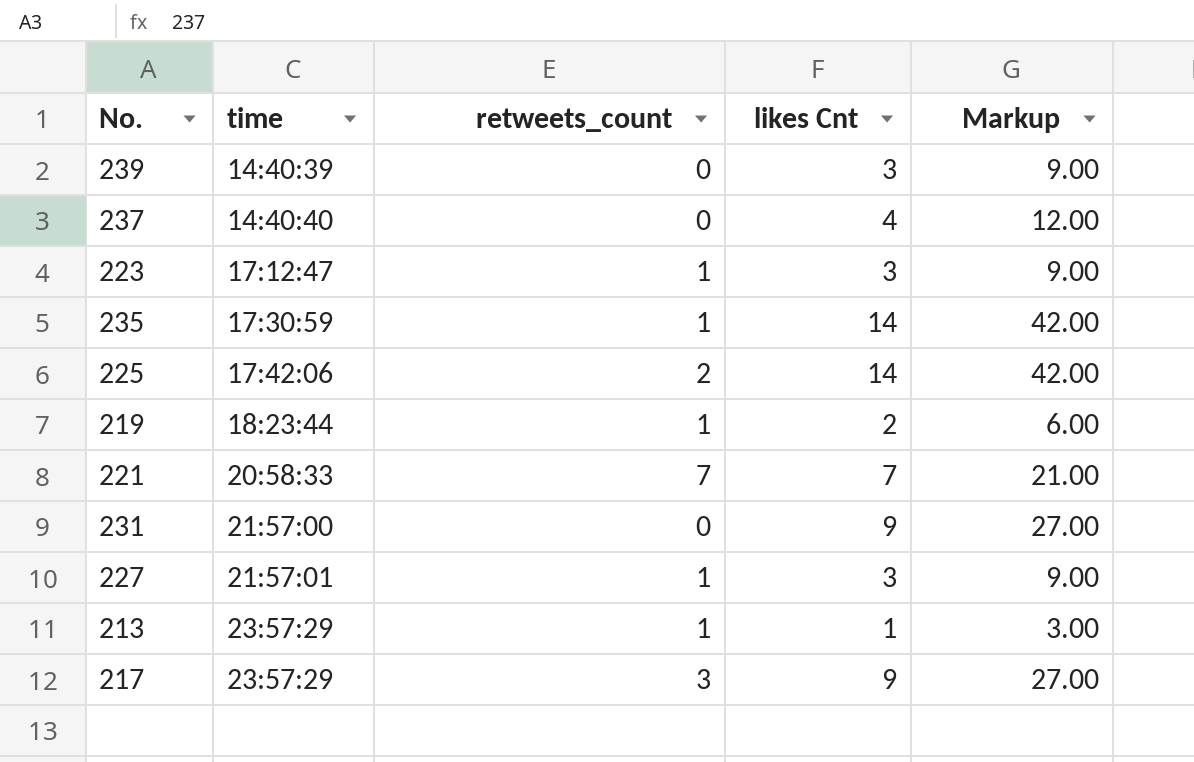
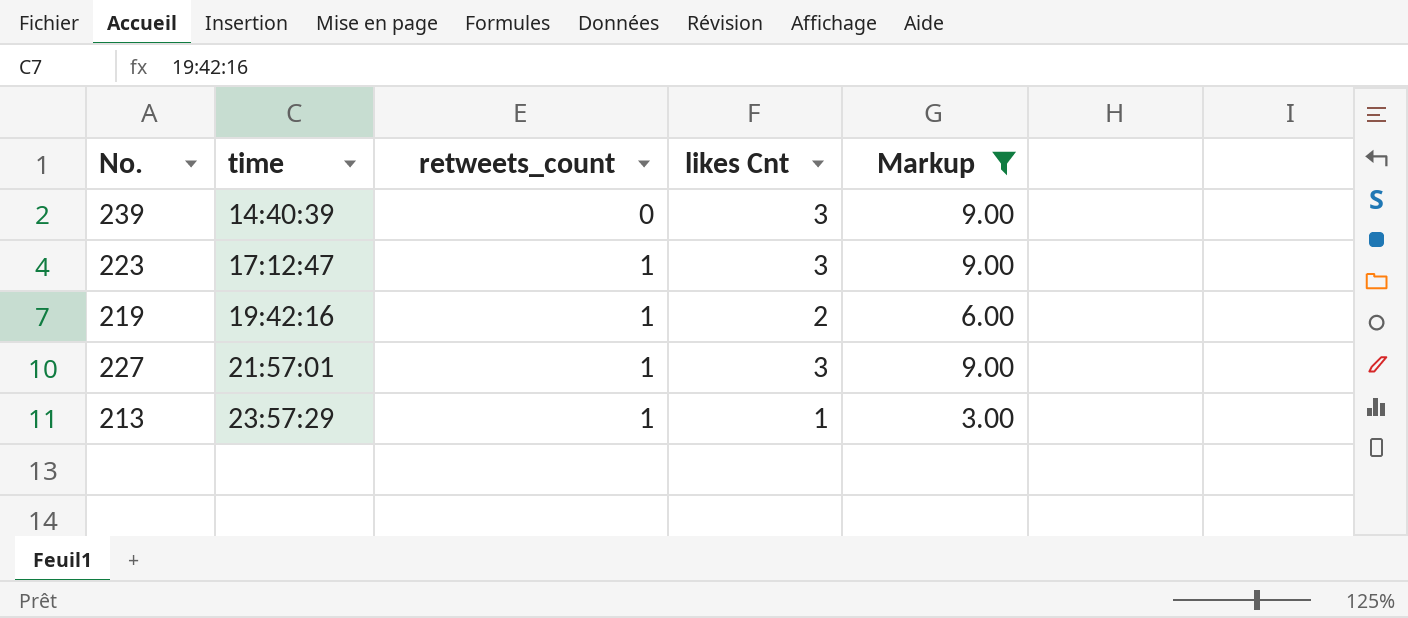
filter: none -> Markup <= 9.00
219 | time: 18:23:44 -> 19:42:16

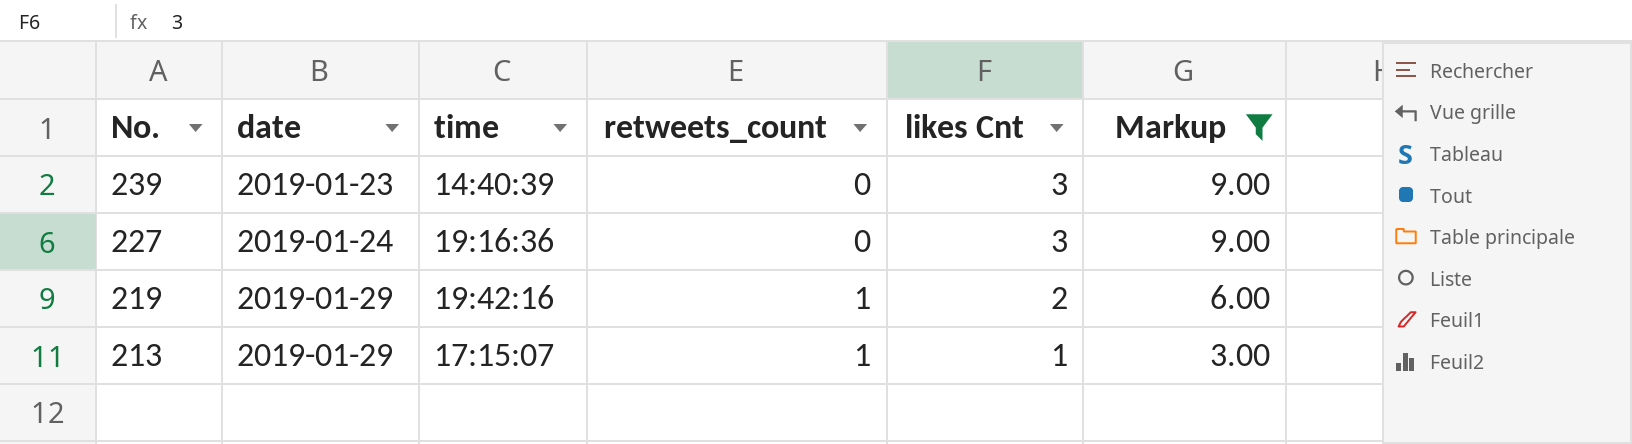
row order: time ascending -> No. descending
column date | position: none -> 2
row 223: 17:12:47 | 1 | 3 | 9.00 -> none
227 | time: 21:57:01 -> 19:16:36
227 | retweets_count: 1 -> 0
213 | time: 23:57:29 -> 17:15:07

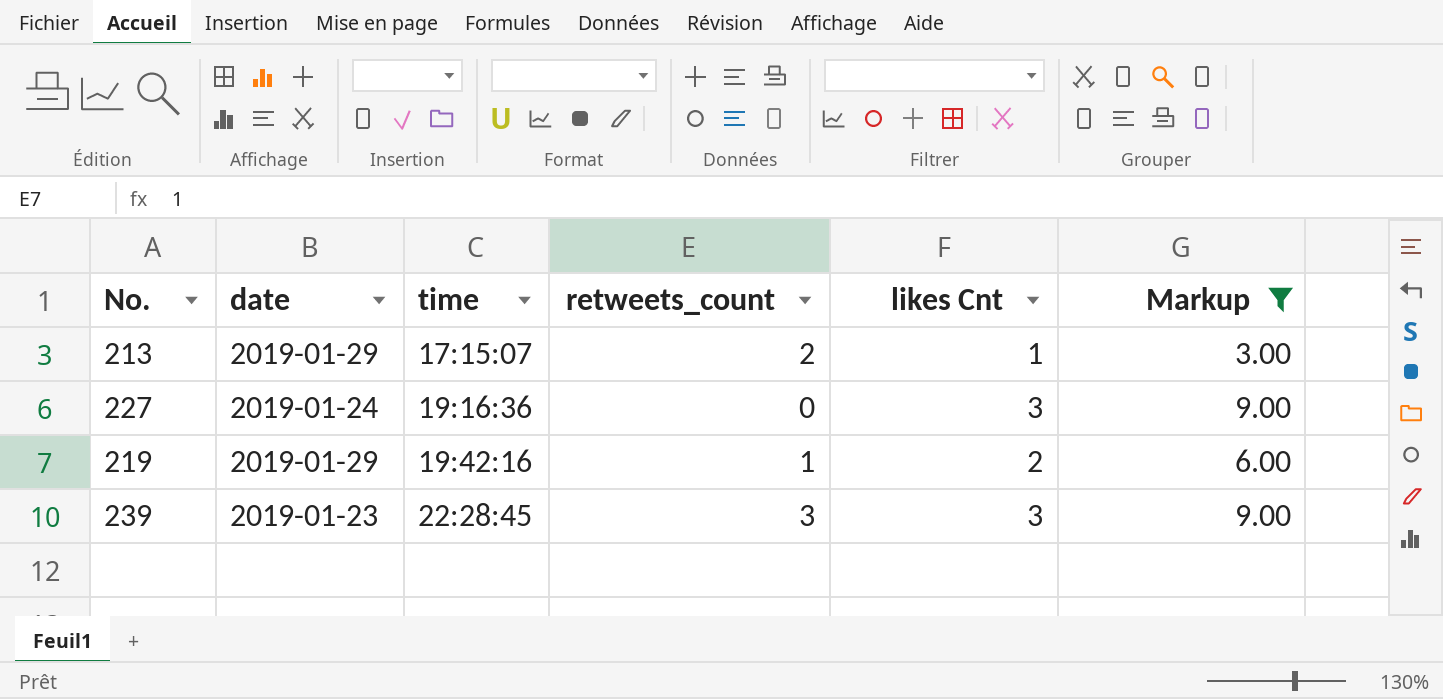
row order: No. descending -> time ascending
213 | retweets_count: 1 -> 2
239 | time: 14:40:39 -> 22:28:45
239 | retweets_count: 0 -> 3

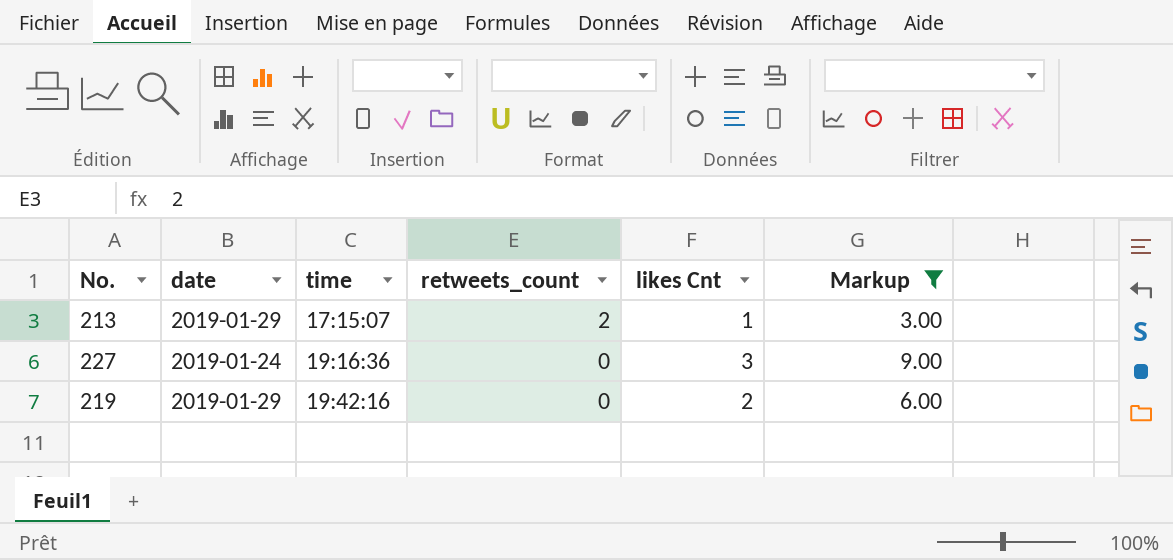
row 239: 2019-01-23 | 22:28:45 | 3 | 3 | 9.00 -> none
219 | retweets_count: 1 -> 0

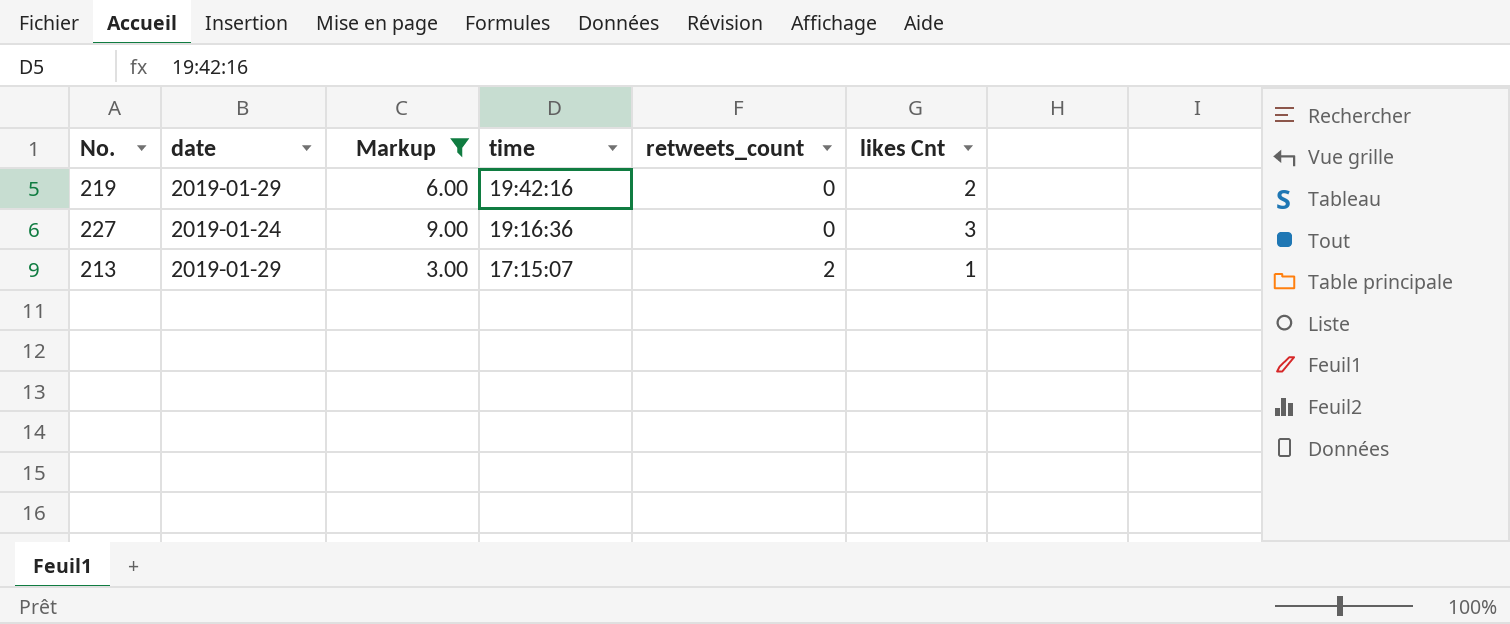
row order: time ascending -> time descending
column Markup | position: 6 -> 3

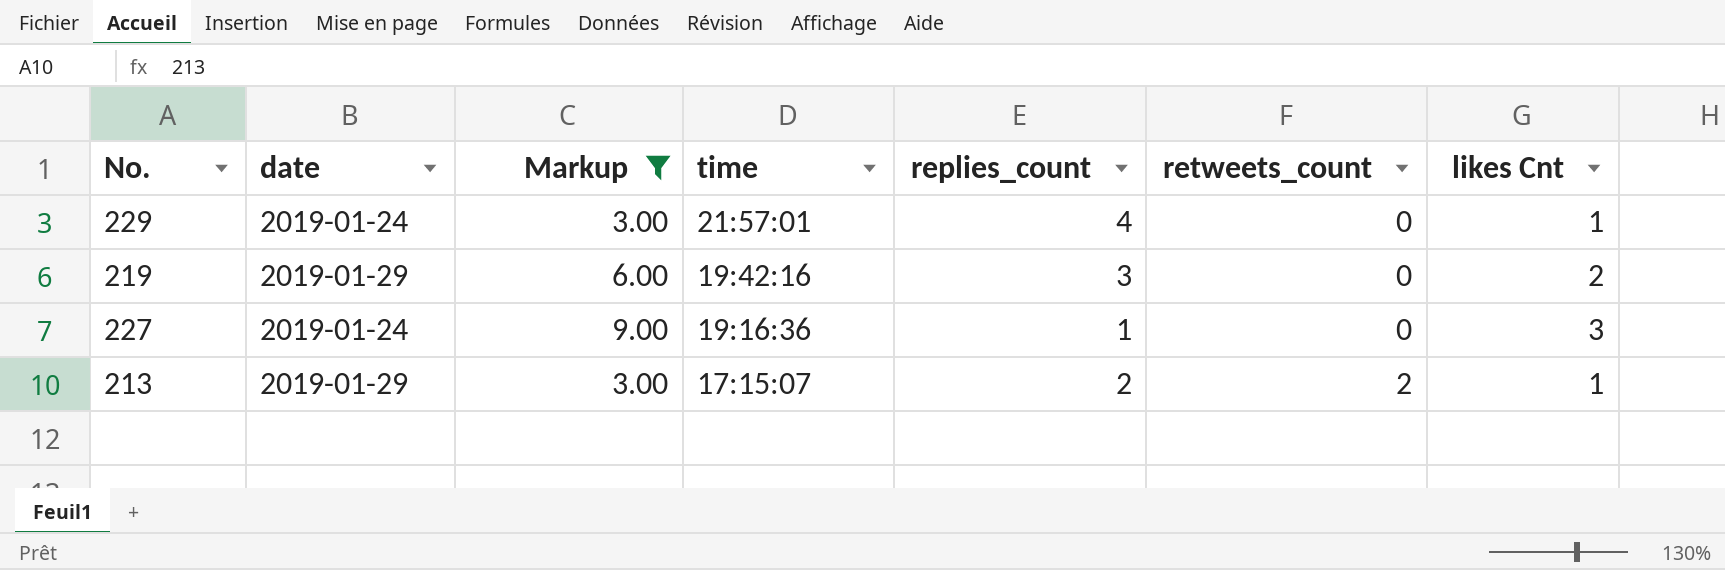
column replies_count | position: none -> 5
row 229: none -> 2019-01-24 | 3.00 | 21:57:01 | 4 | 0 | 1

